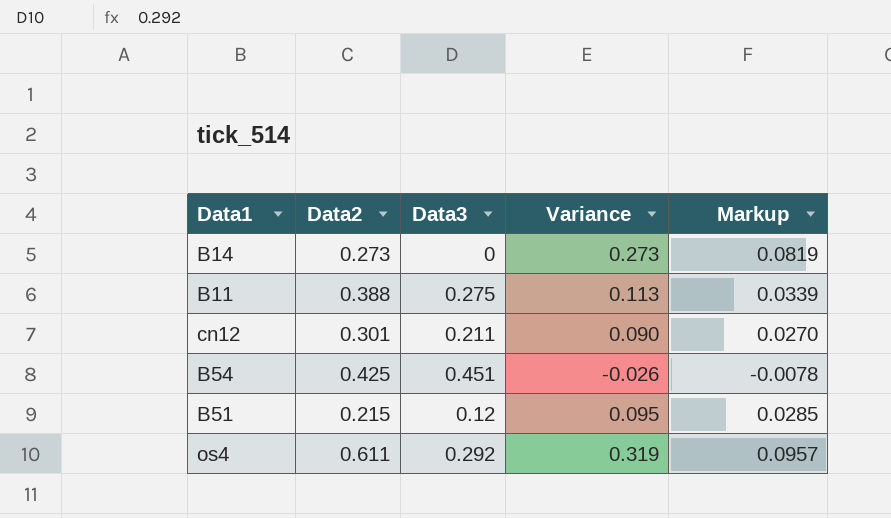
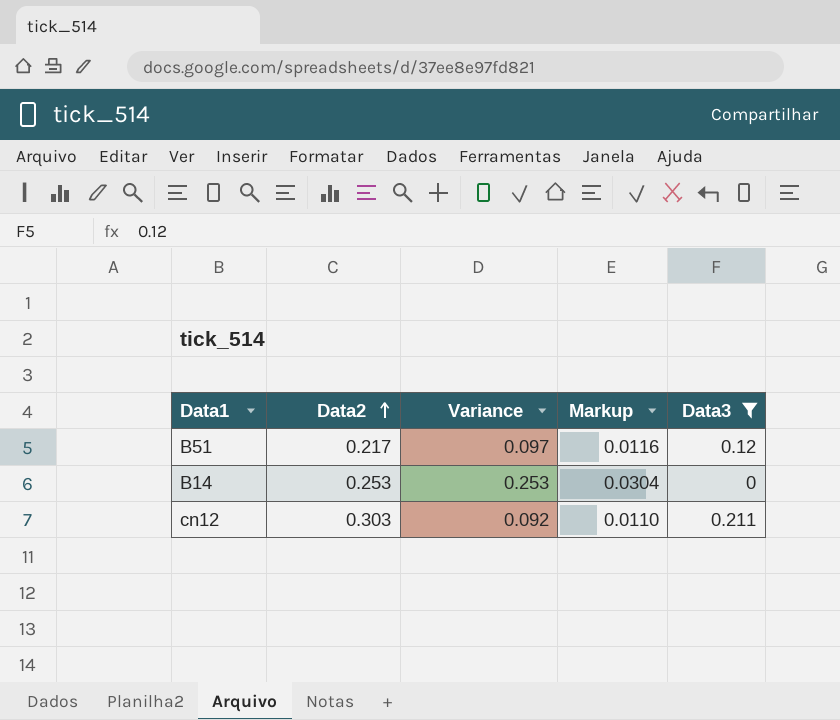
filter: none -> Data3 <= 0.211
row order: none -> Data2 ascending
column Markup | formula: [Variance] * 0.3 -> [Variance] * 0.12
column Data3 | position: 3 -> 5
B51 | Data2: 0.215 -> 0.217
B51 | Variance: 0.095 -> 0.097
B14 | Data2: 0.273 -> 0.253
B14 | Variance: 0.273 -> 0.253
cn12 | Data2: 0.301 -> 0.303
cn12 | Variance: 0.090 -> 0.092

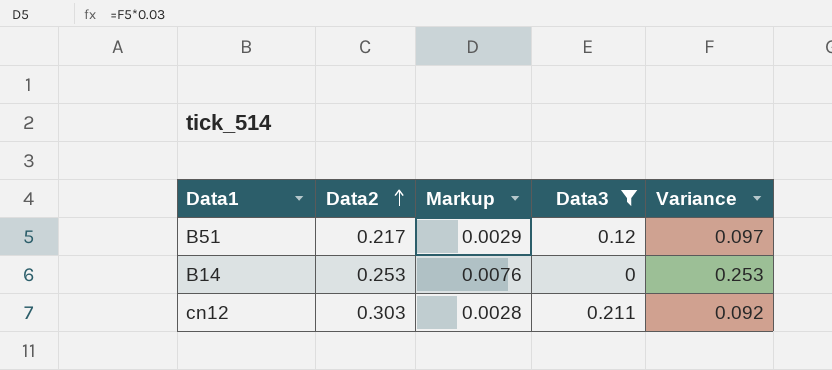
column Markup | formula: [Variance] * 0.12 -> [Variance] * 0.03
column Variance | position: 3 -> 5

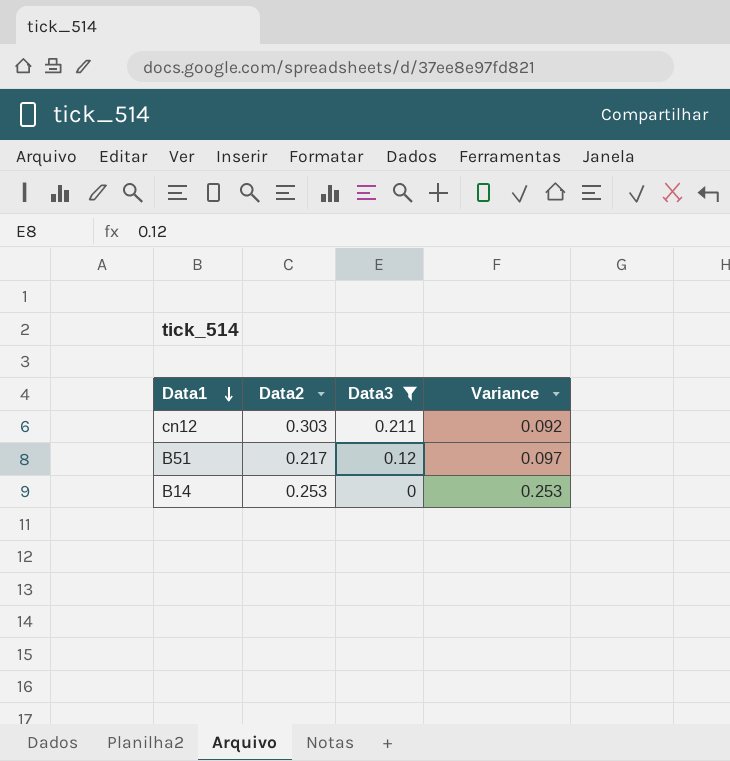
row order: Data2 ascending -> Data1 descending
column Markup | formula: [Variance] * 0.03 -> none

